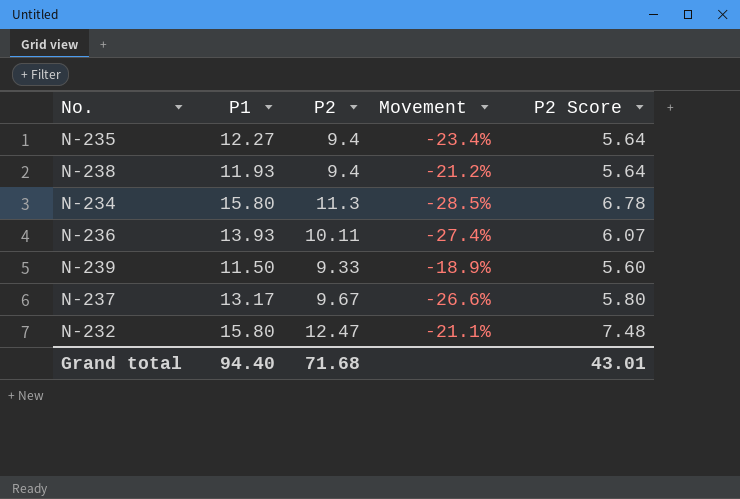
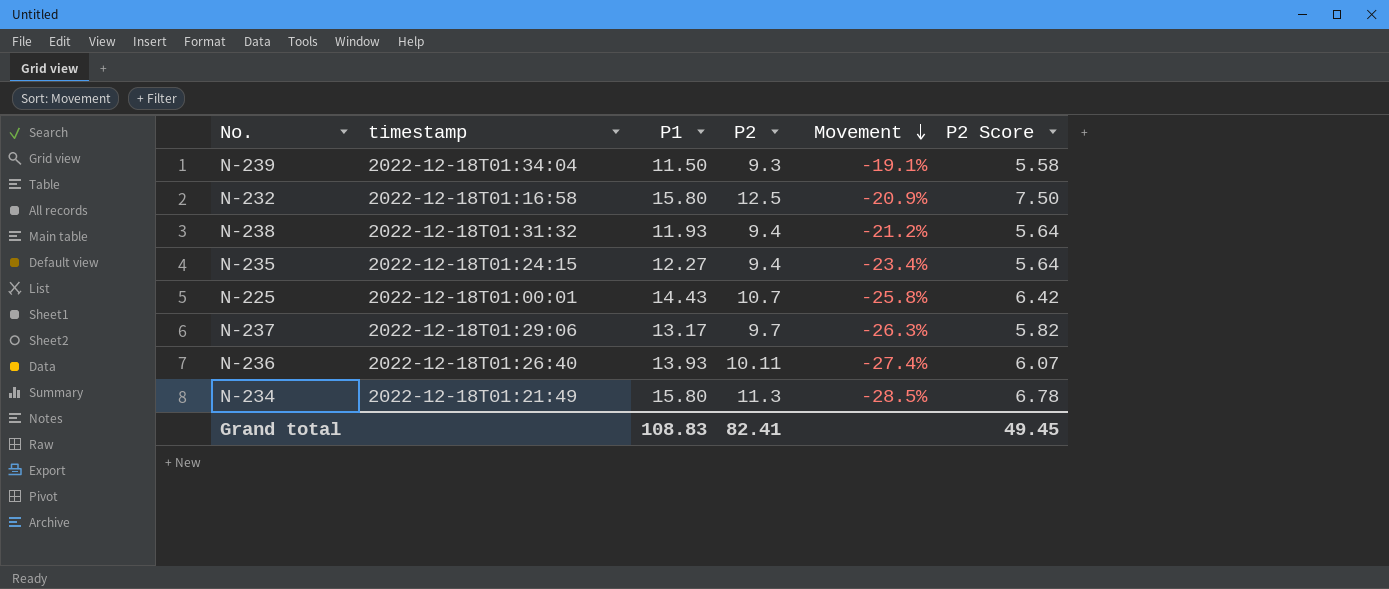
row order: none -> Movement descending
column timestamp | position: none -> 2
N-239 | P2: 9.33 -> 9.3
N-239 | Movement: -18.9% -> -19.1%
N-239 | P2 Score: 5.60 -> 5.58
N-232 | P2: 12.47 -> 12.5
N-232 | Movement: -21.1% -> -20.9%
N-232 | P2 Score: 7.48 -> 7.50
row N-225: none -> 2022-12-18T01:00:01 | 14.43 | 10.7 | -25.8% | 6.42
N-237 | P2: 9.67 -> 9.7
N-237 | Movement: -26.6% -> -26.3%
N-237 | P2 Score: 5.80 -> 5.82
Grand total | P1: 94.40 -> 108.83
Grand total | P2: 71.68 -> 82.41
Grand total | P2 Score: 43.01 -> 49.45

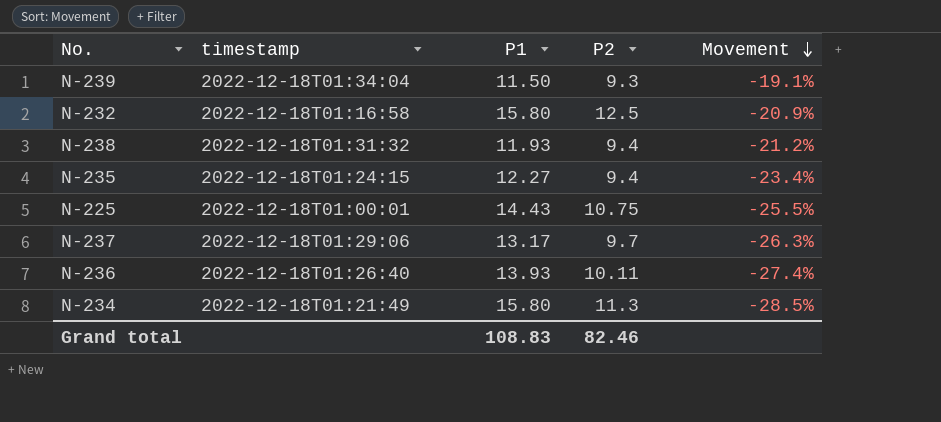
column P2 Score | formula: [P2] * 0.6 -> none
N-225 | P2: 10.7 -> 10.75
N-225 | Movement: -25.8% -> -25.5%
Grand total | P2: 82.41 -> 82.46

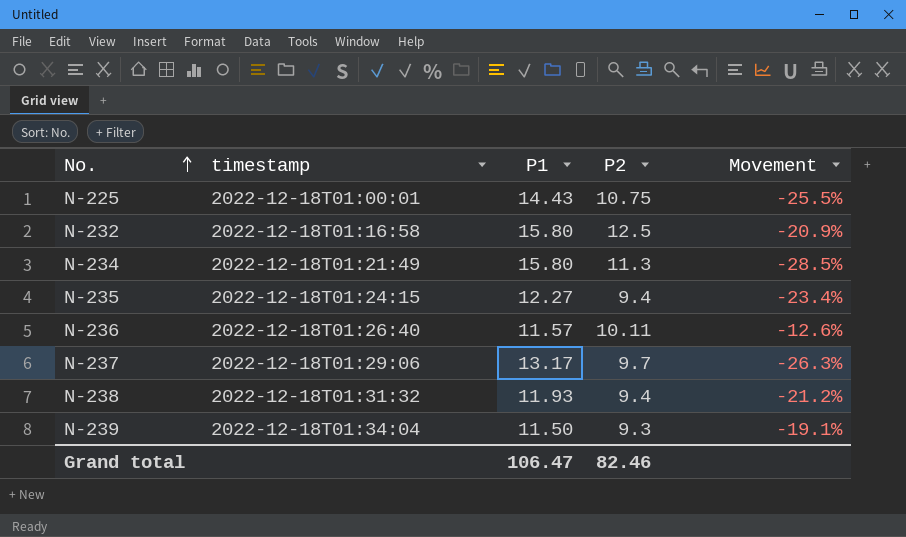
row order: Movement descending -> No. ascending
N-236 | P1: 13.93 -> 11.57
N-236 | Movement: -27.4% -> -12.6%
Grand total | P1: 108.83 -> 106.47

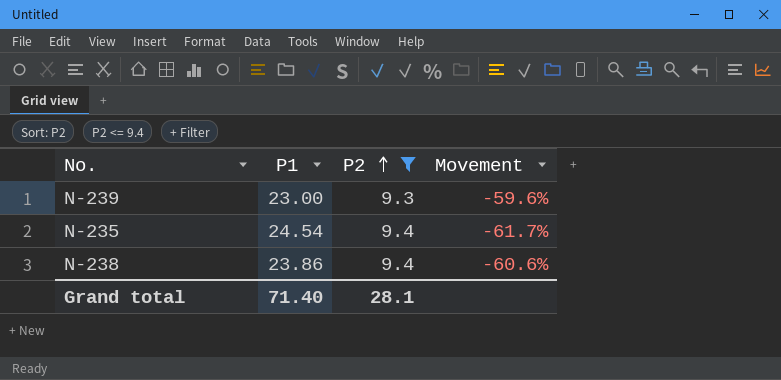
filter: none -> P2 <= 9.4
row order: No. ascending -> P2 ascending
column timestamp | position: 2 -> none
N-239 | P1: 11.50 -> 23.00
N-239 | Movement: -19.1% -> -59.6%
N-235 | P1: 12.27 -> 24.54
N-235 | Movement: -23.4% -> -61.7%
N-238 | P1: 11.93 -> 23.86
N-238 | Movement: -21.2% -> -60.6%
Grand total | P1: 106.47 -> 71.40
Grand total | P2: 82.46 -> 28.1

